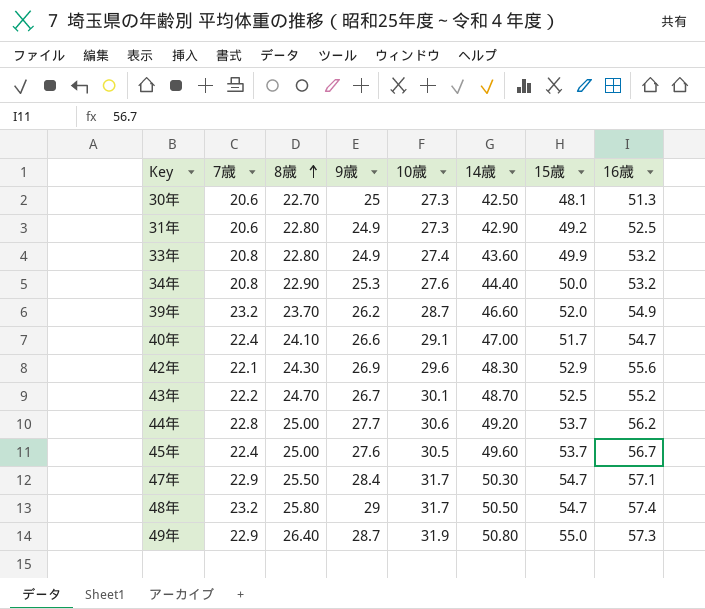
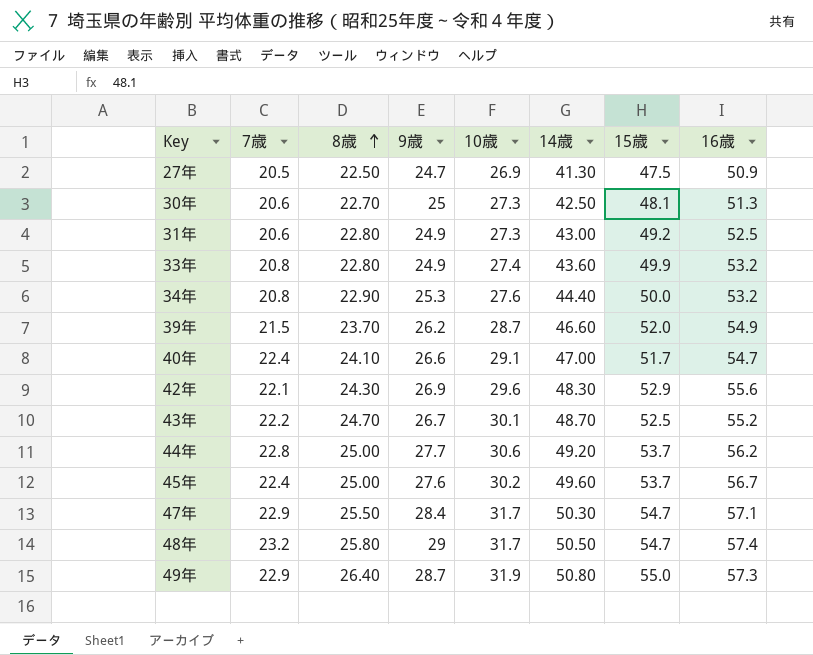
row 27年: none -> 20.5 | 22.50 | 24.7 | 26.9 | 41.30 | 47.5 | 50.9
31年 | 14歳: 42.90 -> 43.00
39年 | 7歳: 23.2 -> 21.5
45年 | 10歳: 30.5 -> 30.2

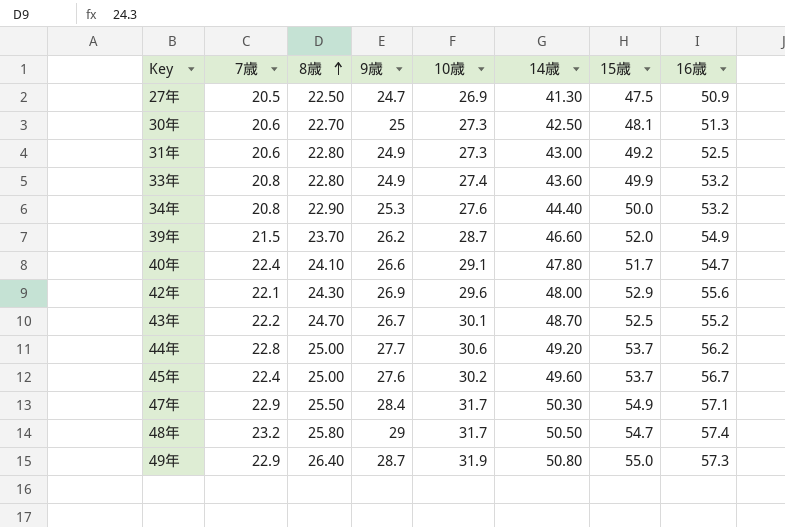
40年 | 14歳: 47.00 -> 47.80
42年 | 14歳: 48.30 -> 48.00
47年 | 15歳: 54.7 -> 54.9

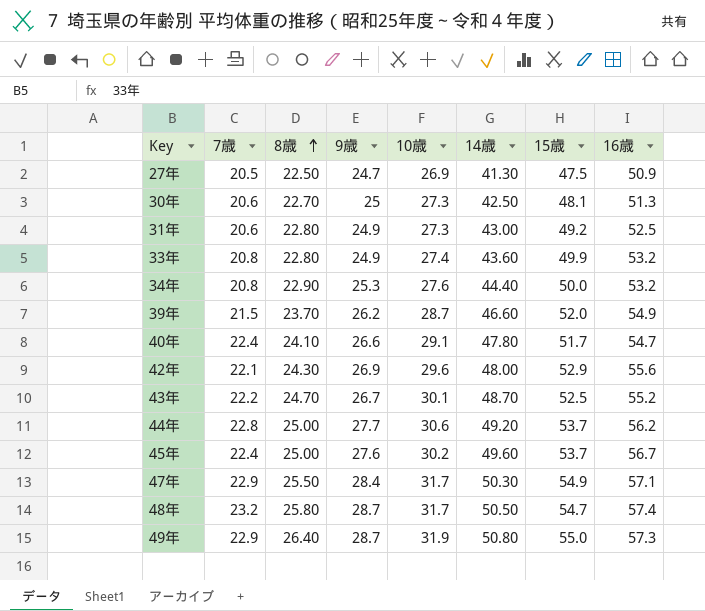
48年 | 9歳: 29 -> 28.7

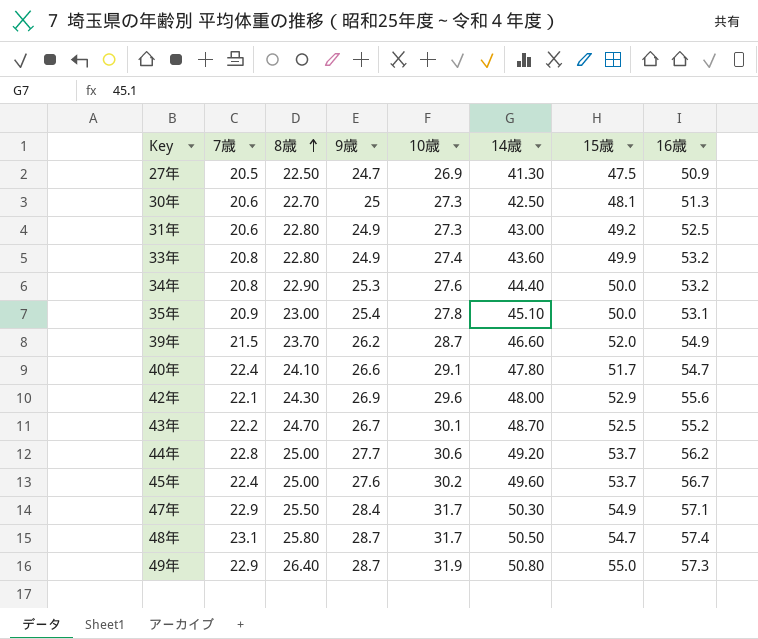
row 35年: none -> 20.9 | 23.00 | 25.4 | 27.8 | 45.10 | 50.0 | 53.1
48年 | 7歳: 23.2 -> 23.1

